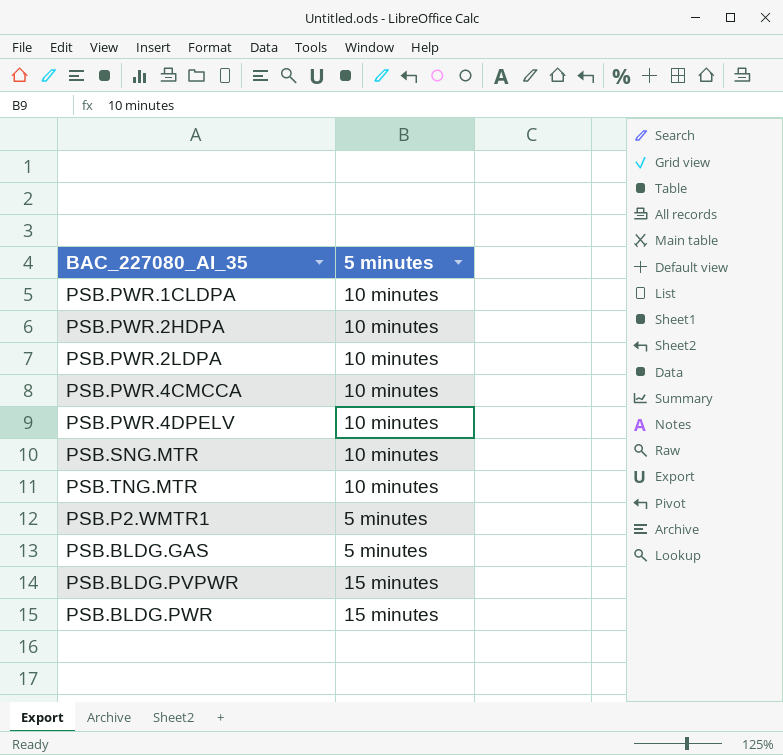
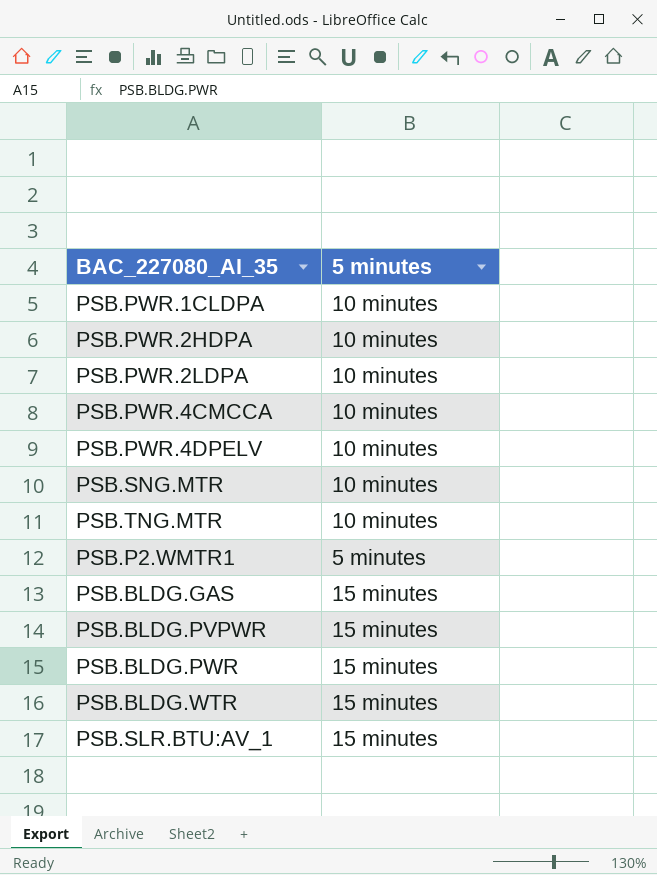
PSB.BLDG.GAS | 5 minutes: 5 minutes -> 15 minutes
row PSB.BLDG.WTR: none -> 15 minutes
row PSB.SLR.BTU:AV_1: none -> 15 minutes

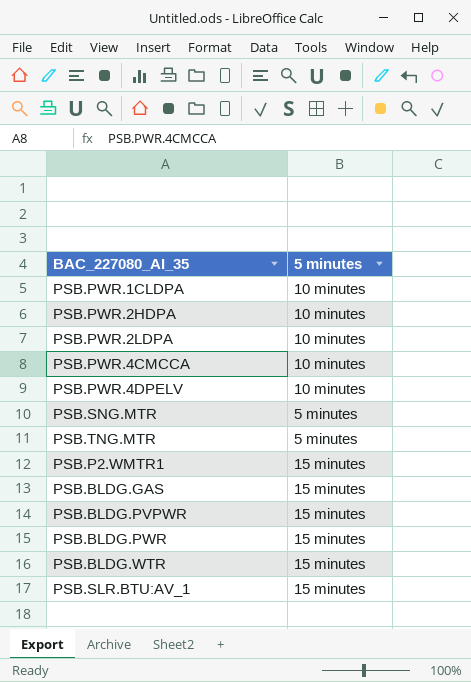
PSB.SNG.MTR | 5 minutes: 10 minutes -> 5 minutes
PSB.TNG.MTR | 5 minutes: 10 minutes -> 5 minutes
PSB.P2.WMTR1 | 5 minutes: 5 minutes -> 15 minutes

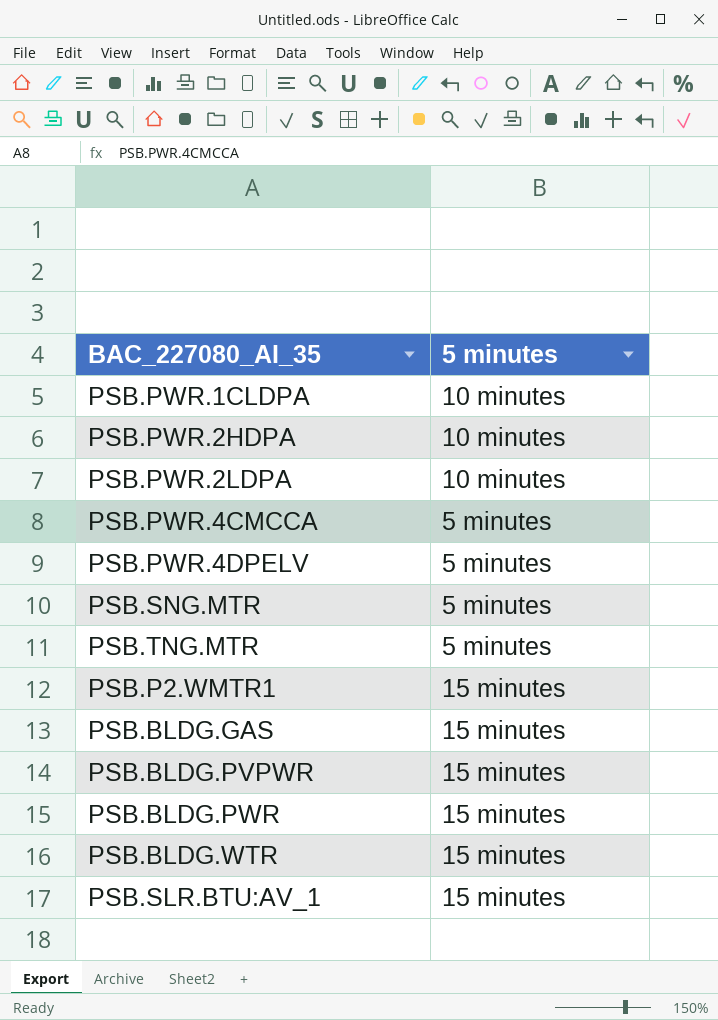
PSB.PWR.4CMCCA | 5 minutes: 10 minutes -> 5 minutes
PSB.PWR.4DPELV | 5 minutes: 10 minutes -> 5 minutes

